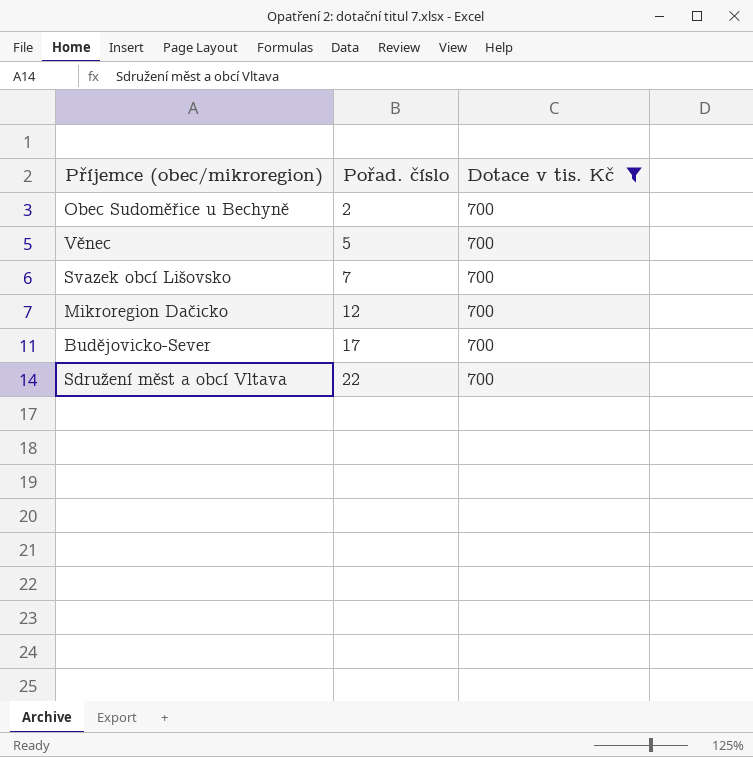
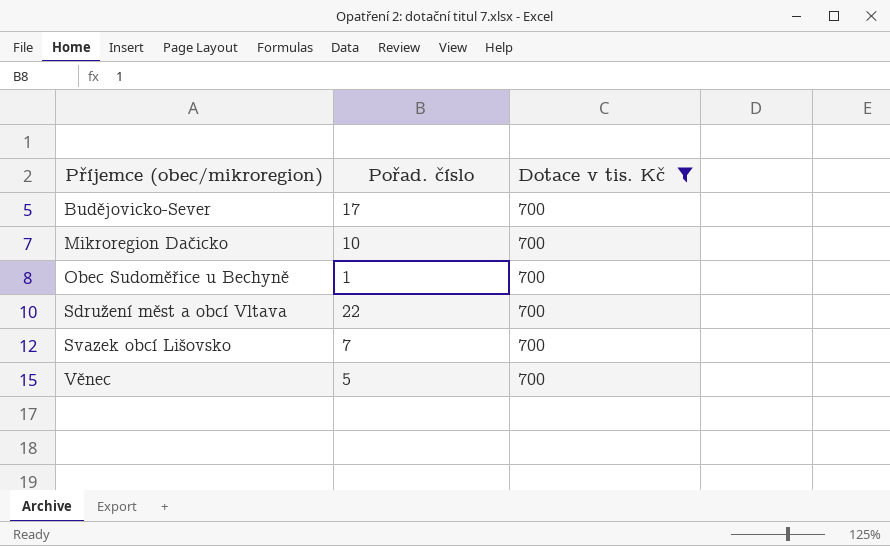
row order: Pořad. číslo ascending -> Příjemce (obec/mikroregion) ascending
Mikroregion Dačicko | Pořad. číslo: 12 -> 10
Obec Sudoměřice u Bechyně | Pořad. číslo: 2 -> 1

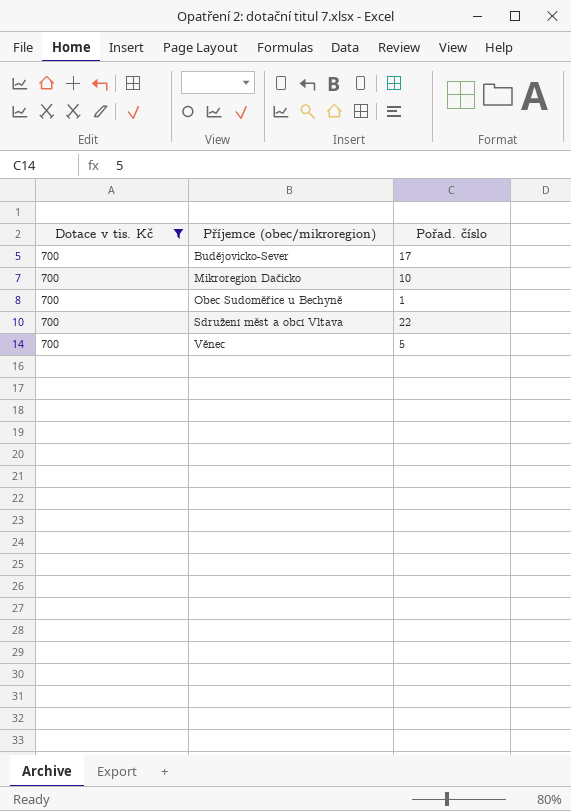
column Dotace v tis. Kč | position: 3 -> 1
row Svazek obcí Lišovsko: 7 | 700 -> none

